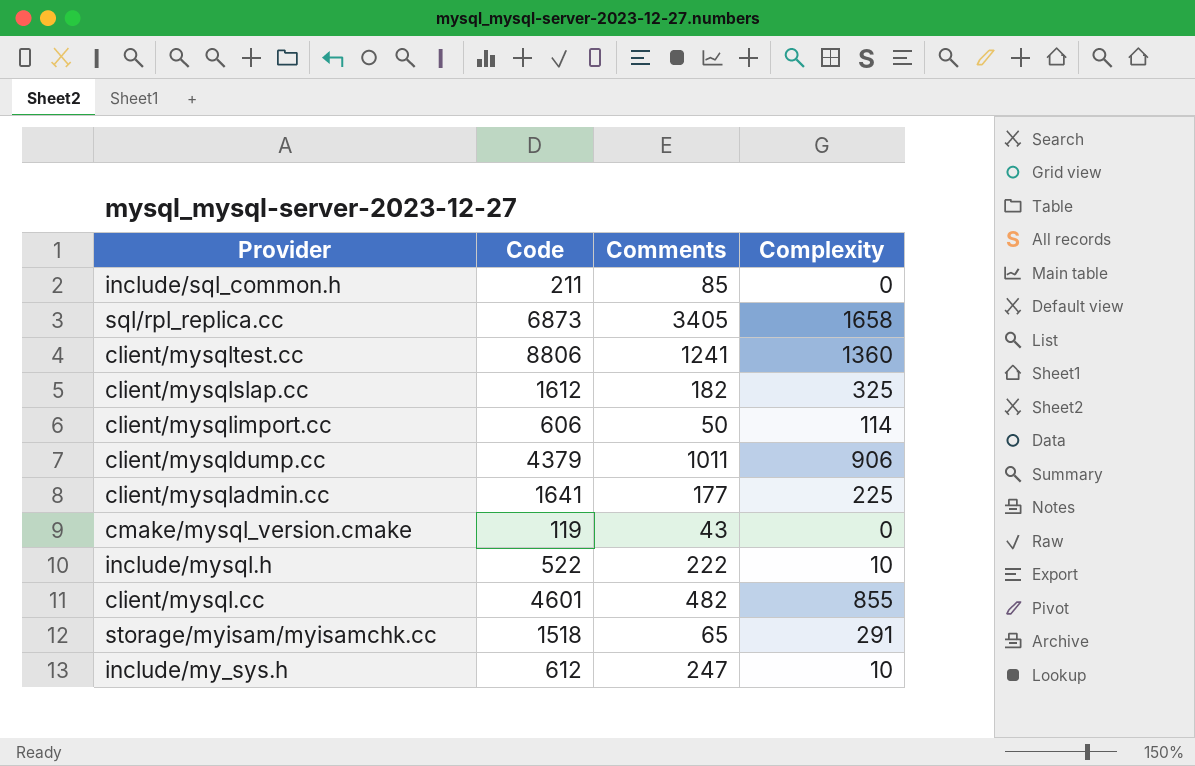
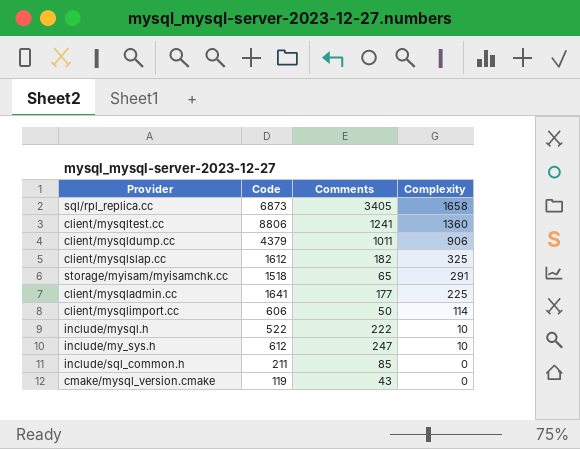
row order: none -> Complexity descending
row client/mysql.cc: 4601 | 482 | 855 -> none

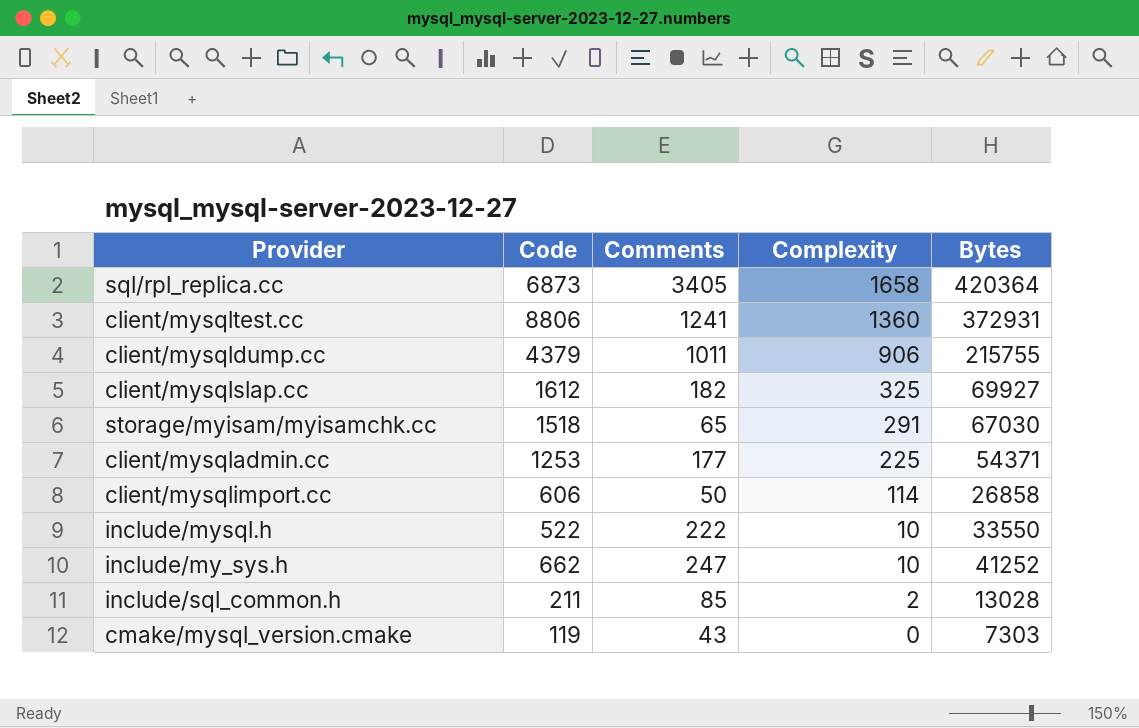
column Bytes | position: none -> 5
client/mysqladmin.cc | Code: 1641 -> 1253
include/my_sys.h | Code: 612 -> 662
include/sql_common.h | Complexity: 0 -> 2

